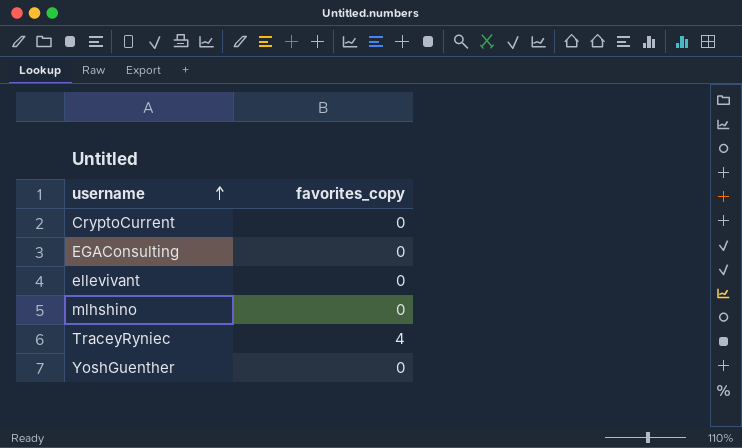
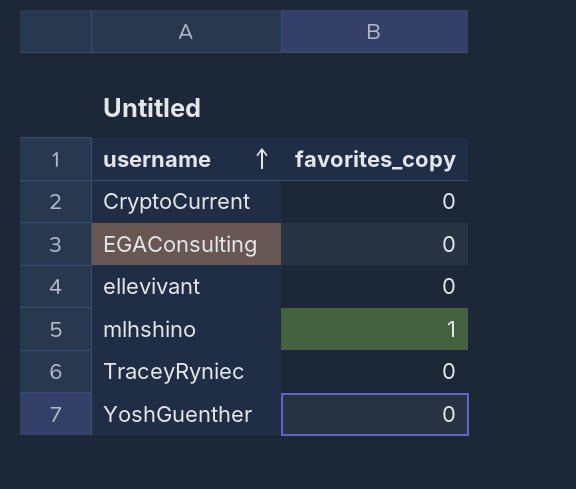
mlhshino | favorites_copy: 0 -> 1
TraceyRyniec | favorites_copy: 4 -> 0

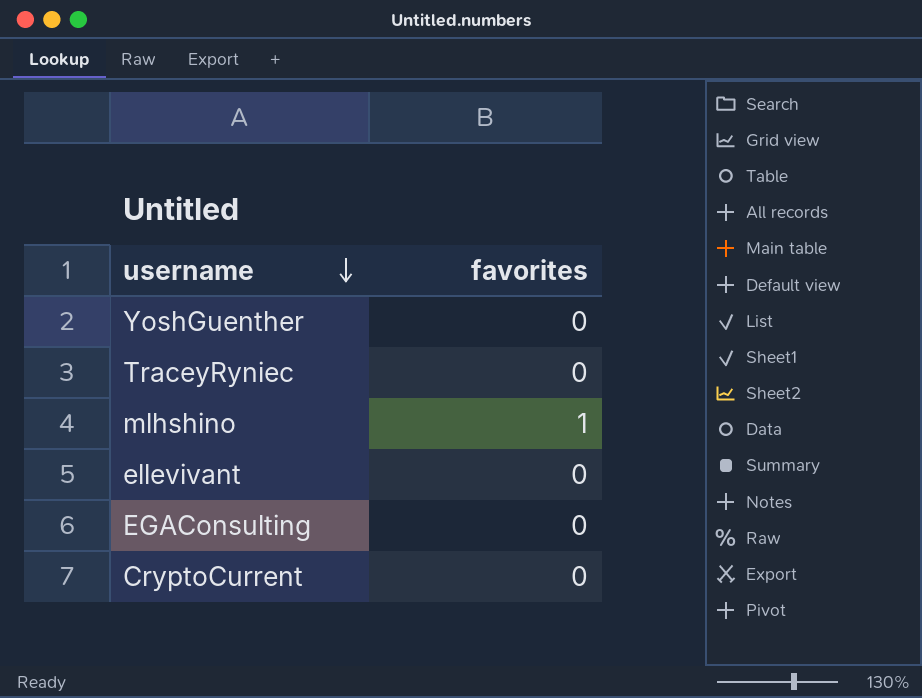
row order: username ascending -> username descending
column name: favorites_copy -> favorites

